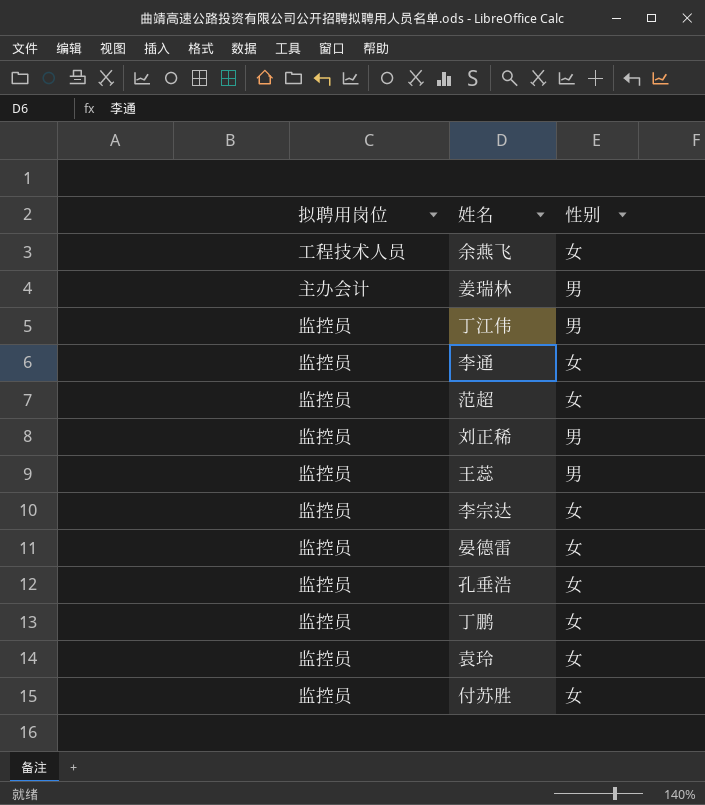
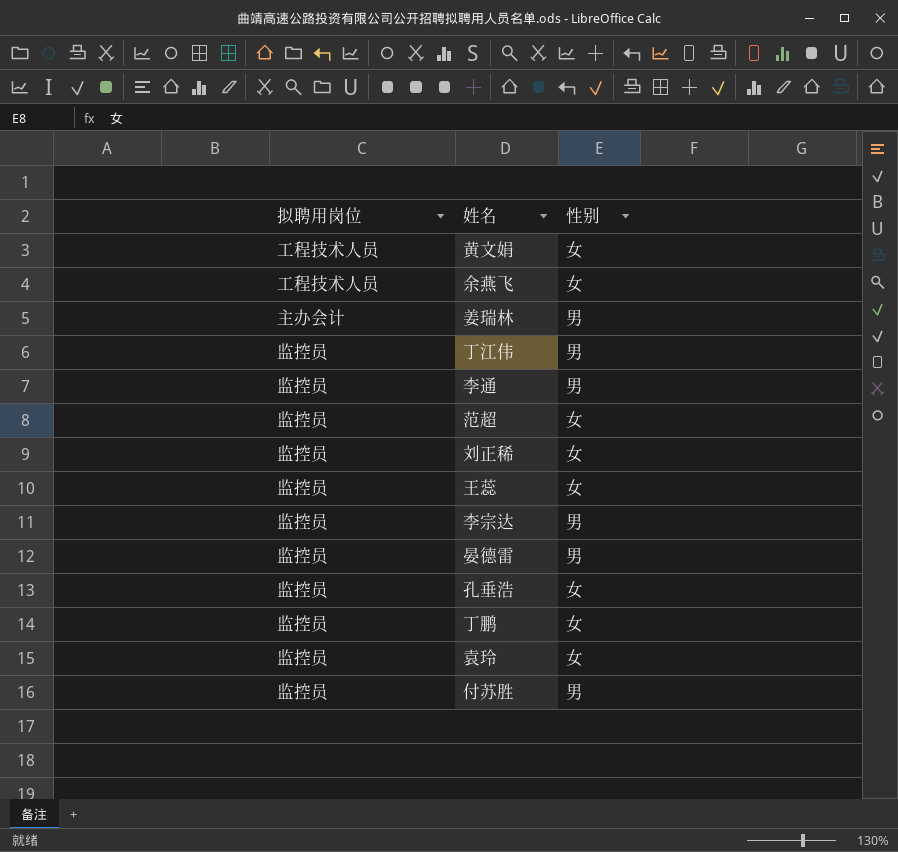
row 黄文娟: none -> 工程技术人员 | 女
李通 | 性别: 女 -> 男
刘正稀 | 性别: 男 -> 女
王蕊 | 性别: 男 -> 女
李宗达 | 性别: 女 -> 男
晏德雷 | 性别: 女 -> 男
付苏胜 | 性别: 女 -> 男

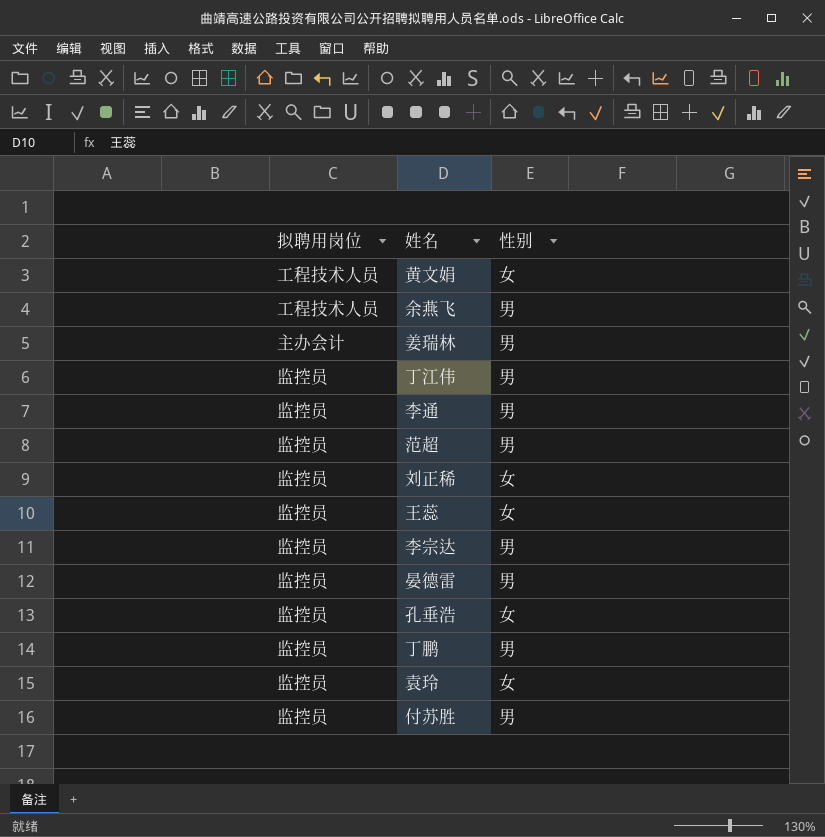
余燕飞 | 性别: 女 -> 男
范超 | 性别: 女 -> 男
丁鹏 | 性别: 女 -> 男

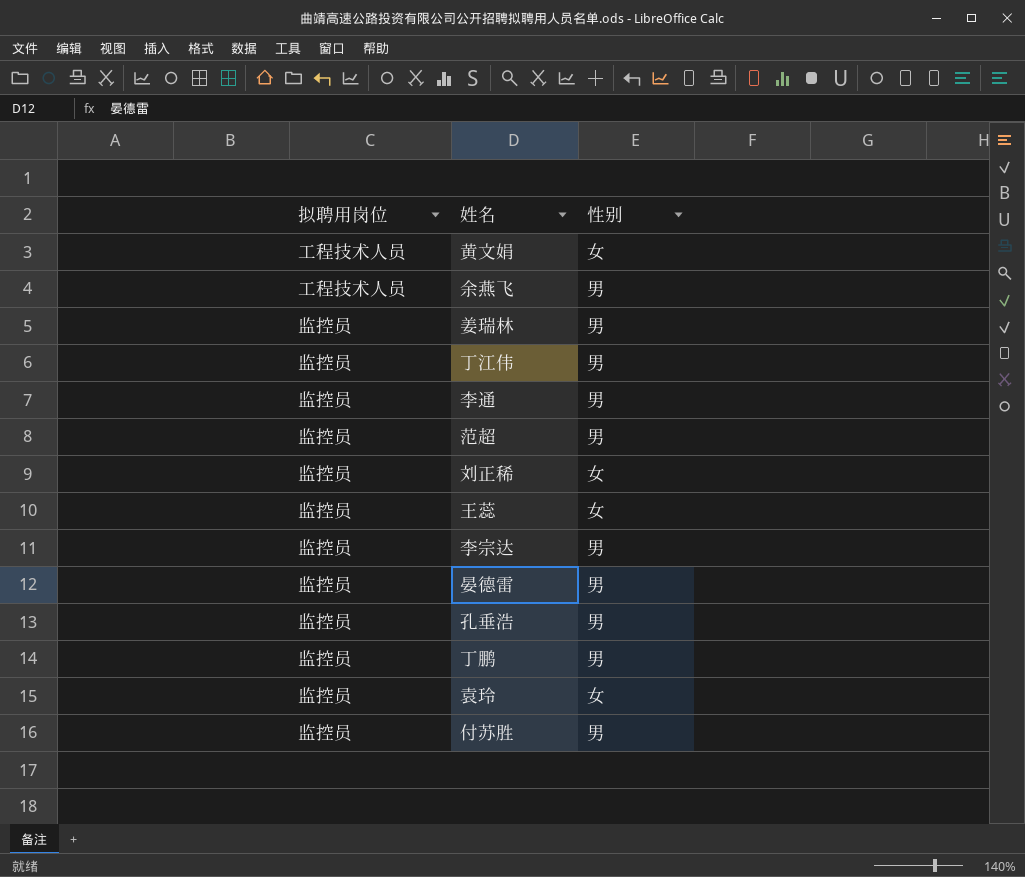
姜瑞林 | 拟聘用岗位: 主办会计 -> 监控员
孔垂浩 | 性别: 女 -> 男

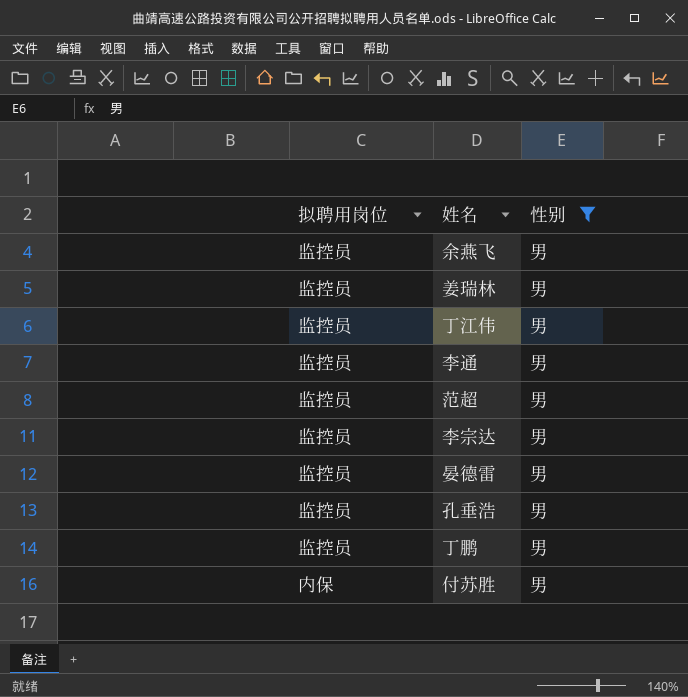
filter: none -> 性别 = 男
余燕飞 | 拟聘用岗位: 工程技术人员 -> 监控员
付苏胜 | 拟聘用岗位: 监控员 -> 内保

